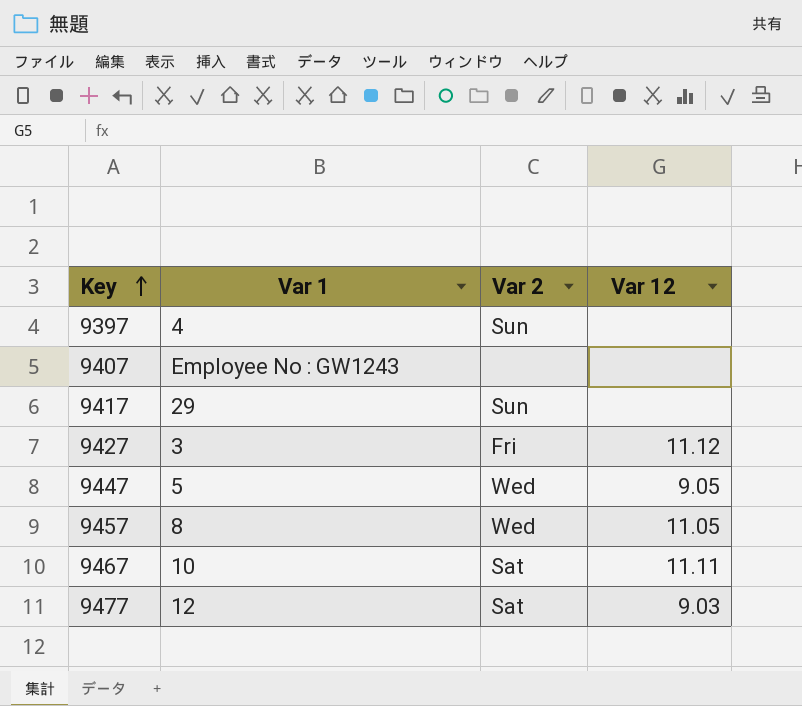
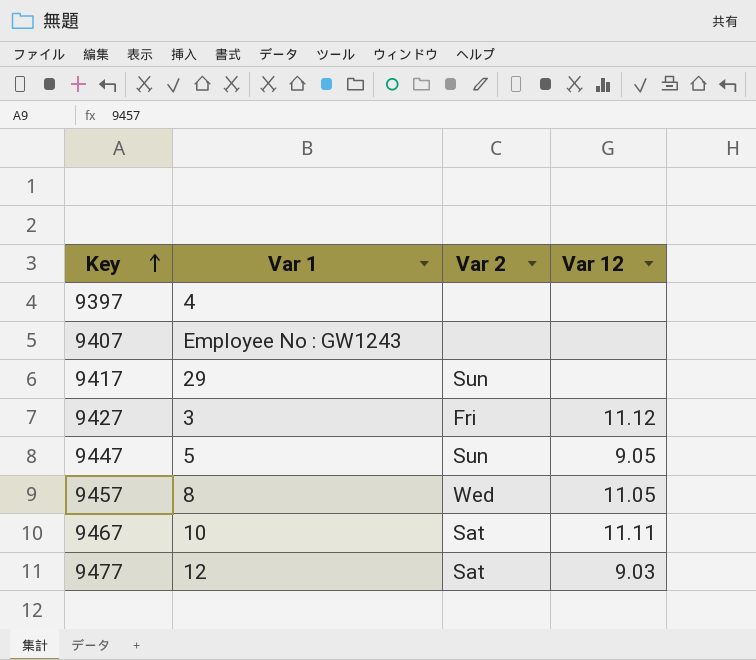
9397 | Var 2: Sun -> none
9447 | Var 2: Wed -> Sun

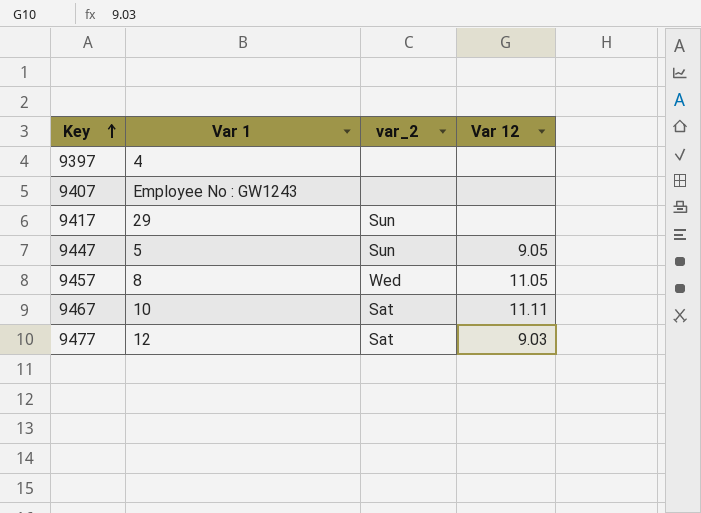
column name: Var 2 -> var_2
row 9427: 3 | Fri | 11.12 -> none

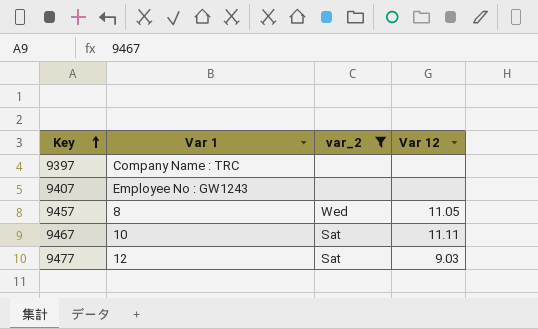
filter: none -> var_2 != Sun
9397 | Var 1: 4 -> Company Name : TRC

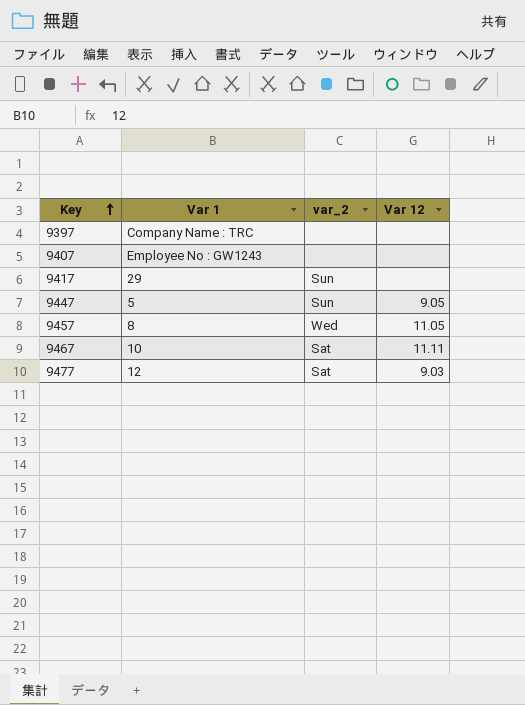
filter: var_2 != Sun -> none

